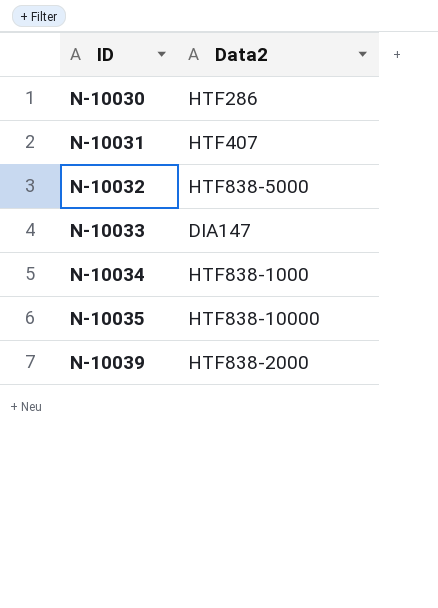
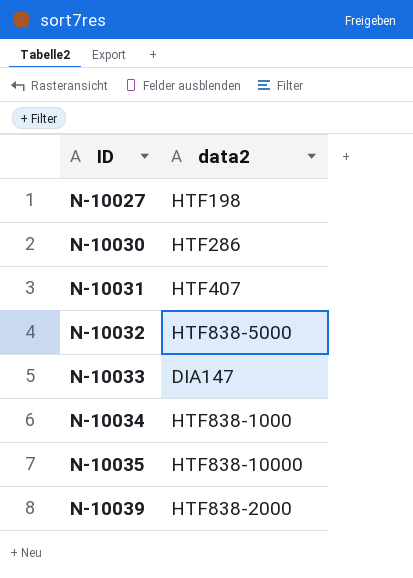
column name: Data2 -> data2
row N-10027: none -> HTF198

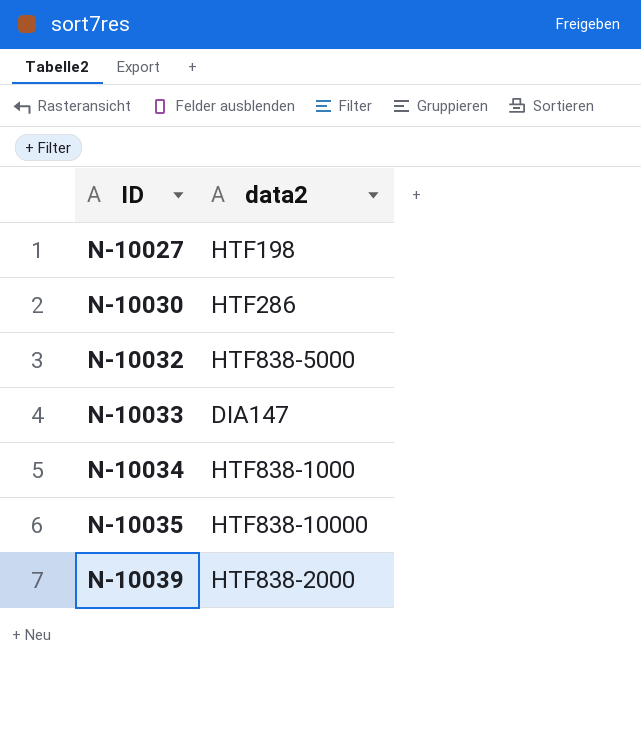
row N-10031: HTF407 -> none

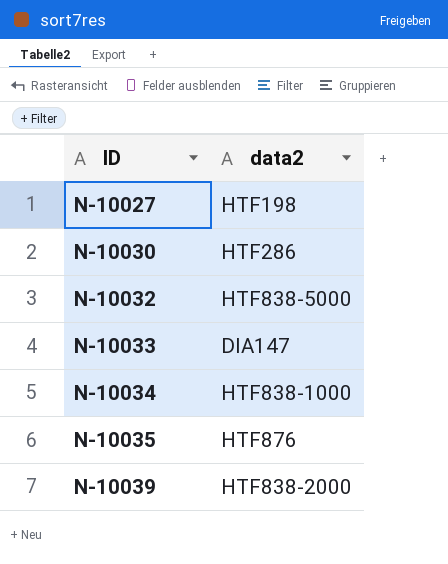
N-10035 | data2: HTF838-10000 -> HTF876

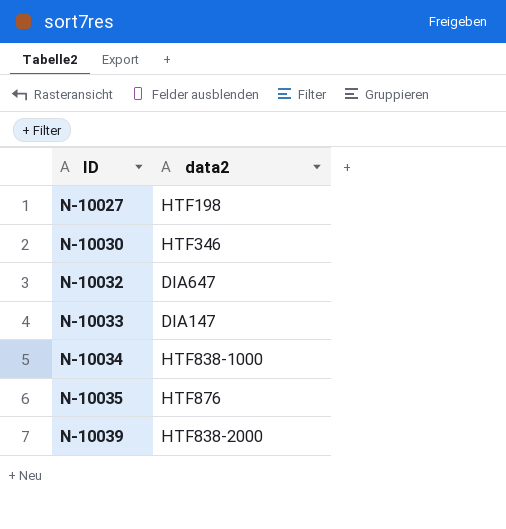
N-10030 | data2: HTF286 -> HTF346
N-10032 | data2: HTF838-5000 -> DIA647

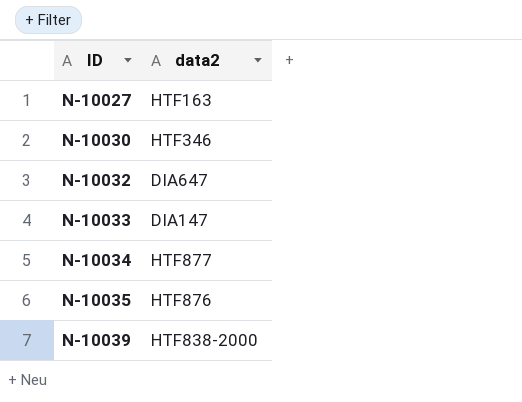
N-10027 | data2: HTF198 -> HTF163
N-10034 | data2: HTF838-1000 -> HTF877

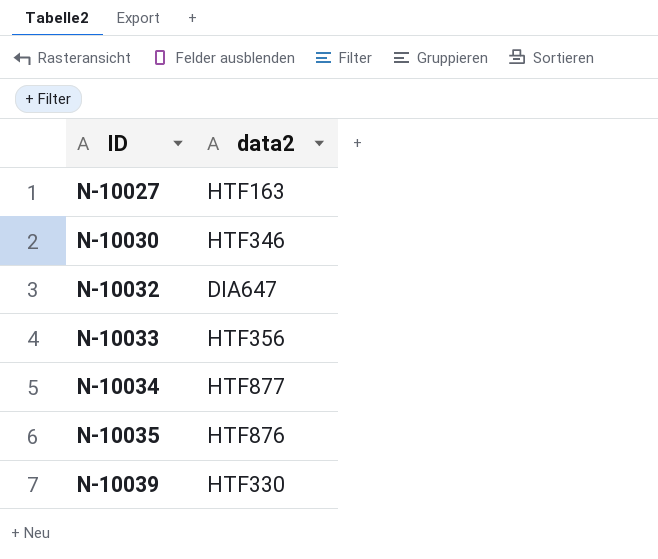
N-10033 | data2: DIA147 -> HTF356
N-10039 | data2: HTF838-2000 -> HTF330

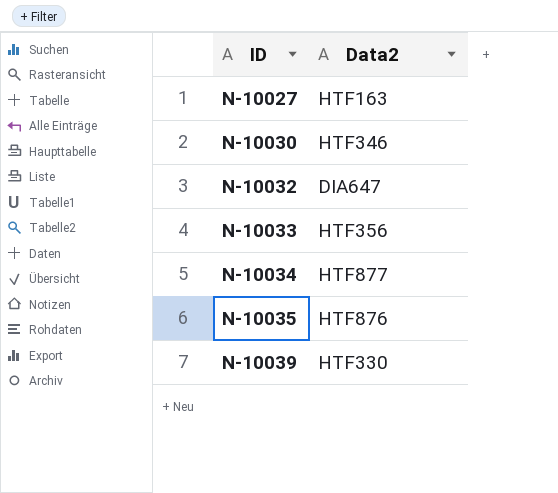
column name: data2 -> Data2

